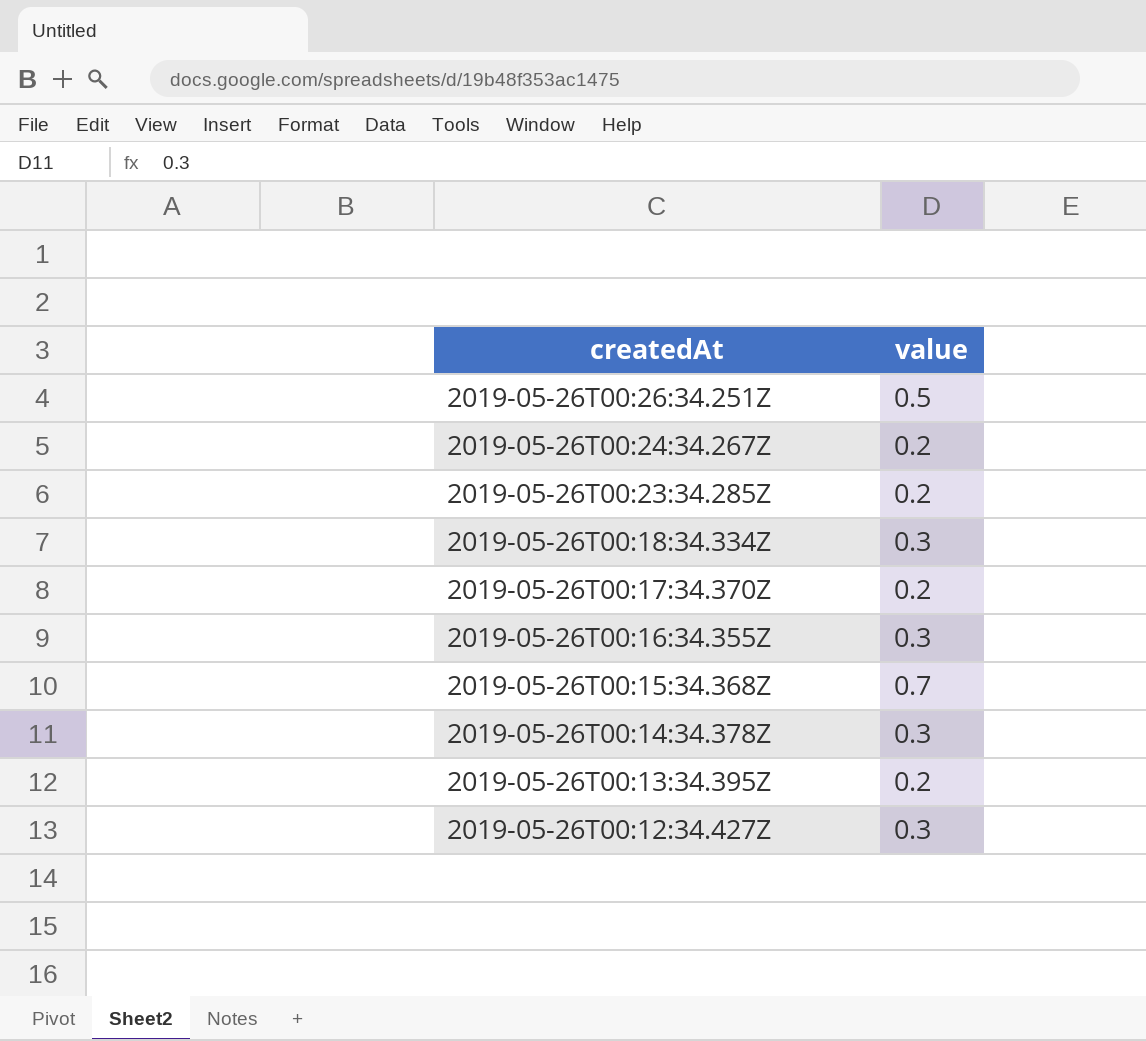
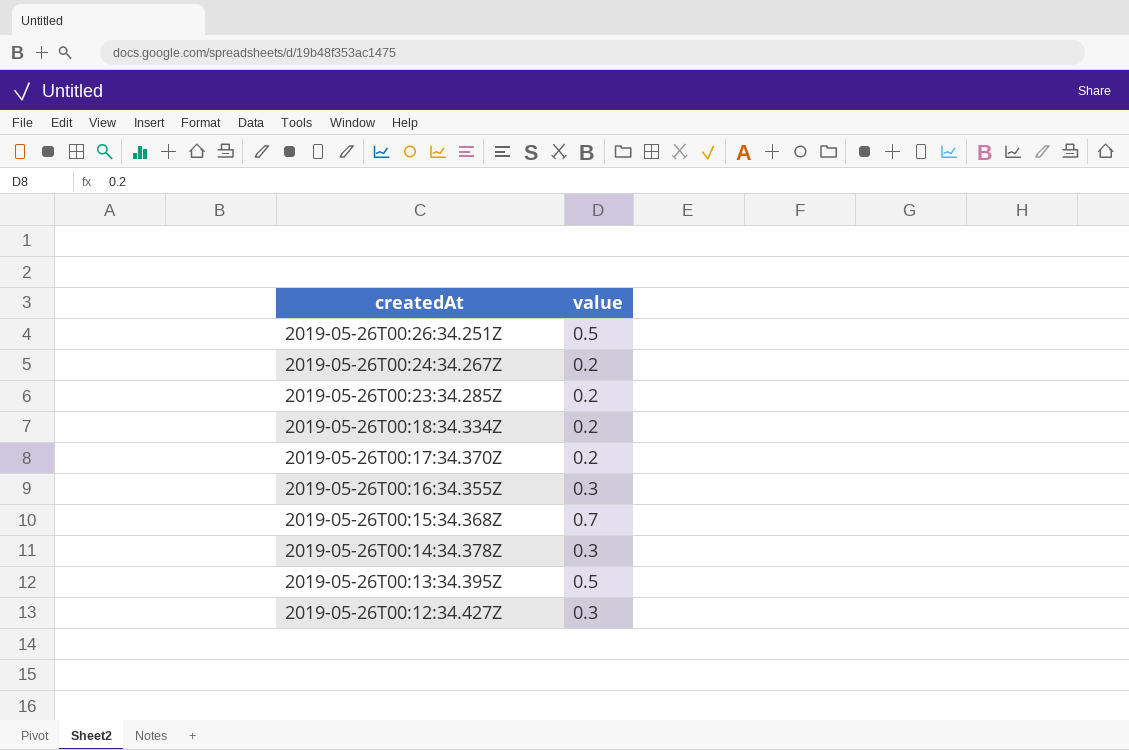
2019-05-26T00:18:34.334Z | value: 0.3 -> 0.2
2019-05-26T00:13:34.395Z | value: 0.2 -> 0.5

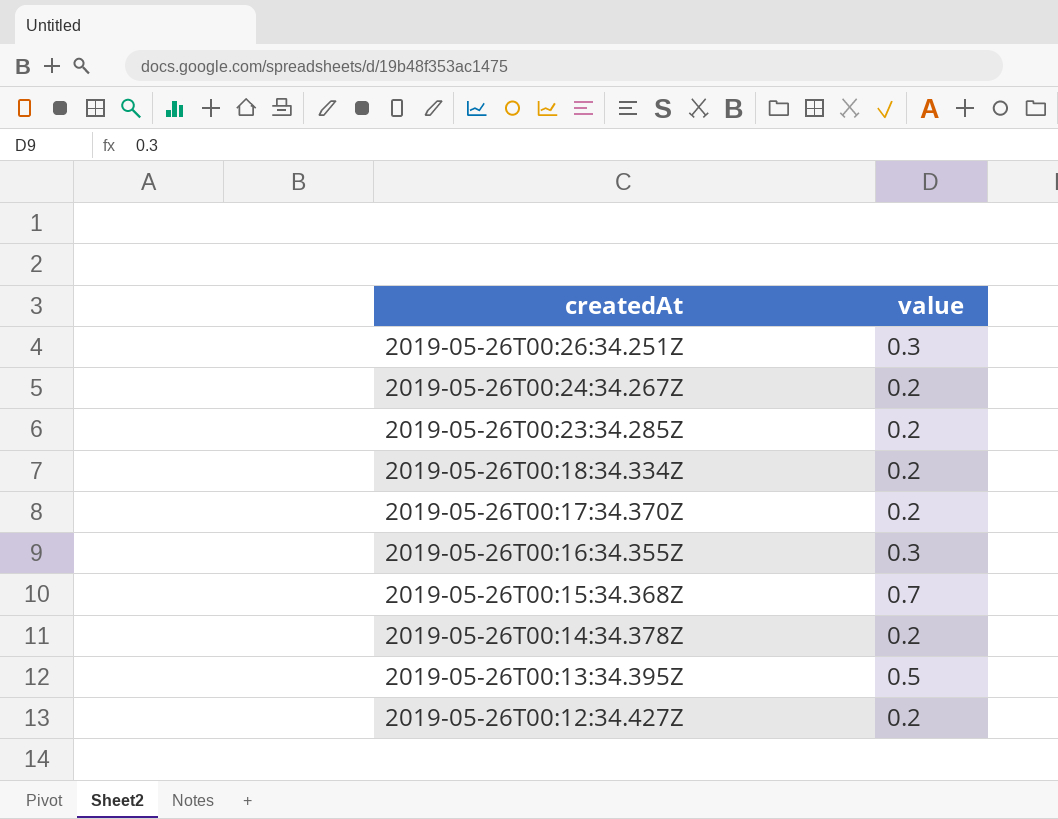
2019-05-26T00:26:34.251Z | value: 0.5 -> 0.3
2019-05-26T00:14:34.378Z | value: 0.3 -> 0.2
2019-05-26T00:12:34.427Z | value: 0.3 -> 0.2

